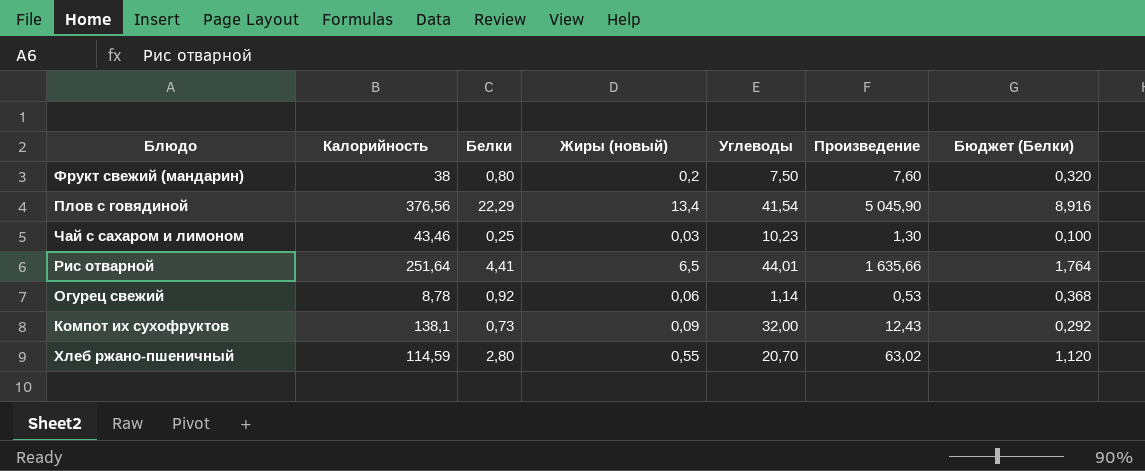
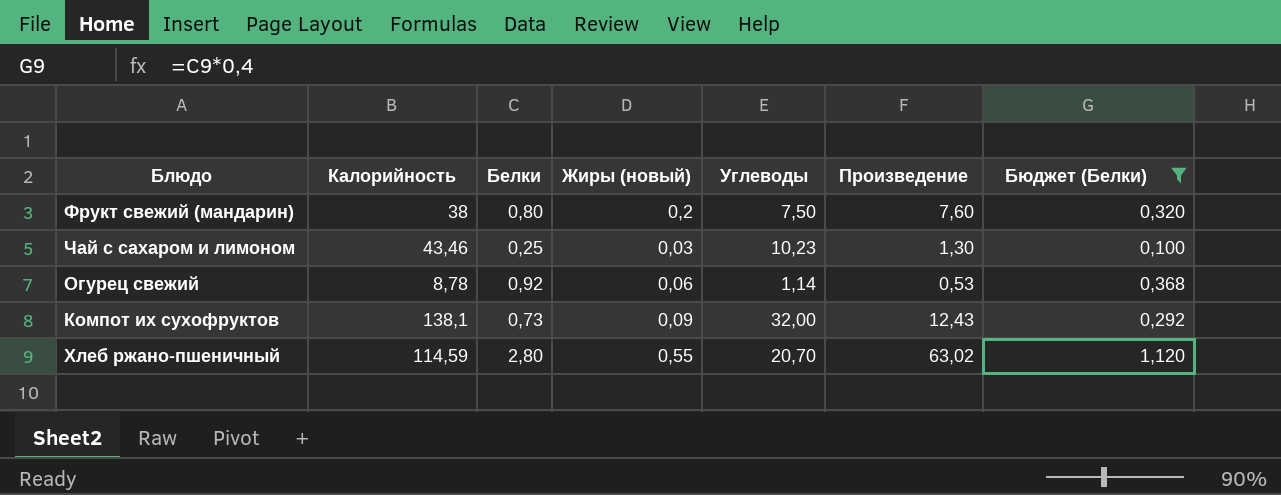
filter: none -> Бюджет (Белки) <= 1,120

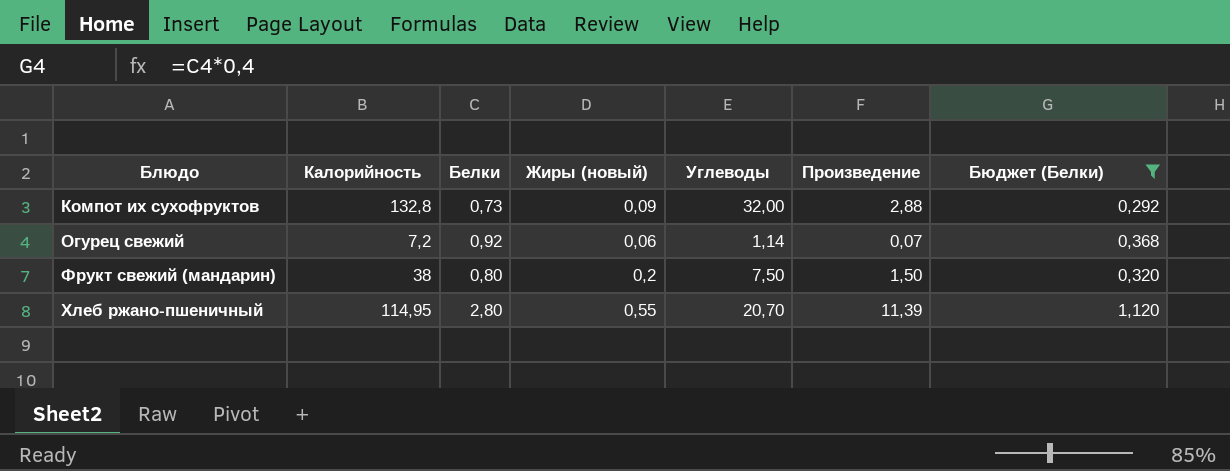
row order: none -> Блюдо ascending
column Произведение | formula: [Калорийность] * [Жиры (новый)] -> [Жиры (новый)] * [Углеводы]
row Чай с сахаром и лимоном: 43,46 | 0,25 | 0,03 | 10,23 | 1,30 | 0,100 -> none
Компот их сухофруктов | Калорийность: 138,1 -> 132,8
Огурец свежий | Калорийность: 8,78 -> 7,2
Хлеб ржано-пшеничный | Калорийность: 114,59 -> 114,95

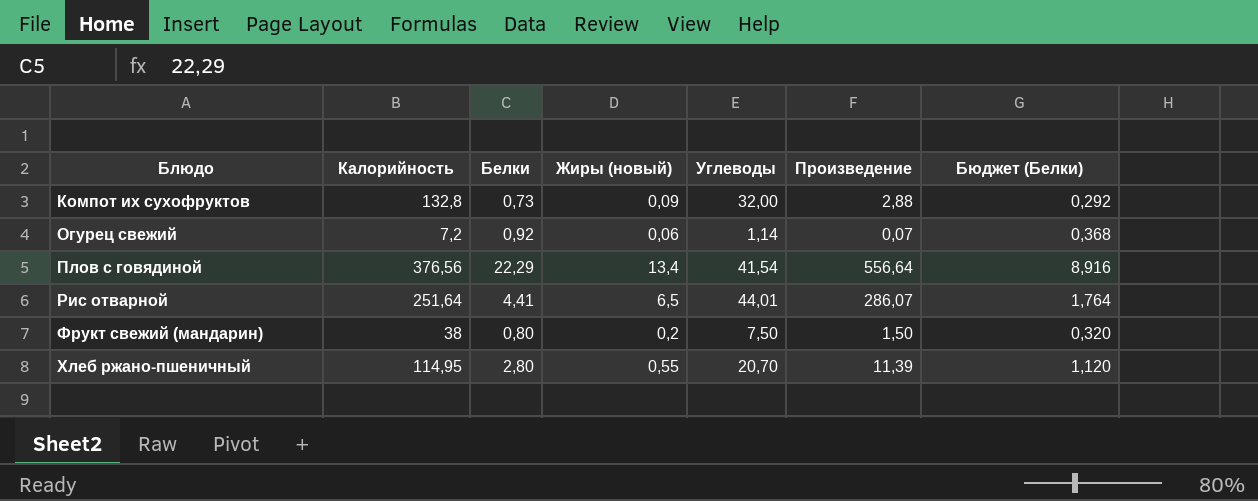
filter: Бюджет (Белки) <= 1,120 -> none

